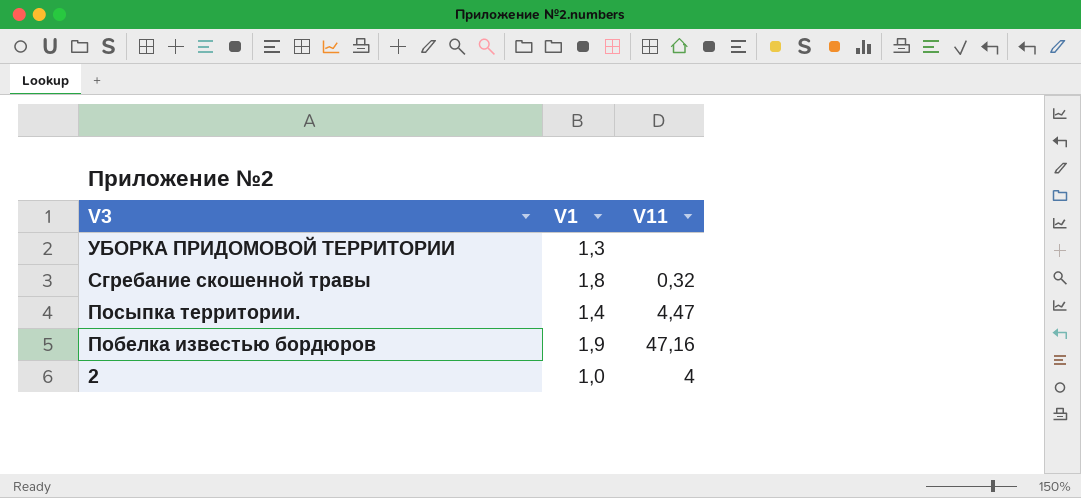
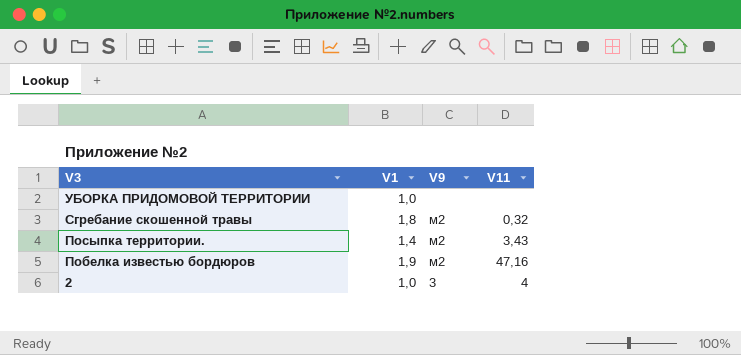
column V9 | position: none -> 3
УБОРКА ПРИДОМОВОЙ ТЕРРИТОРИИ | V1: 1,3 -> 1,0
Посыпка территории. | V11: 4,47 -> 3,43

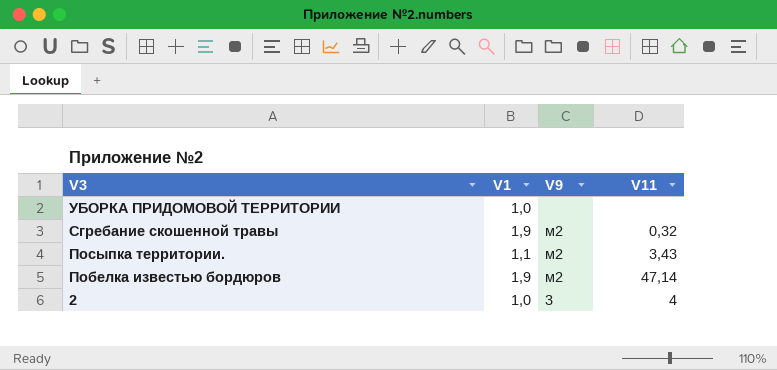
Сгребание скошенной травы | V1: 1,8 -> 1,9
Посыпка территории. | V1: 1,4 -> 1,1
Побелка известью бордюров | V11: 47,16 -> 47,14

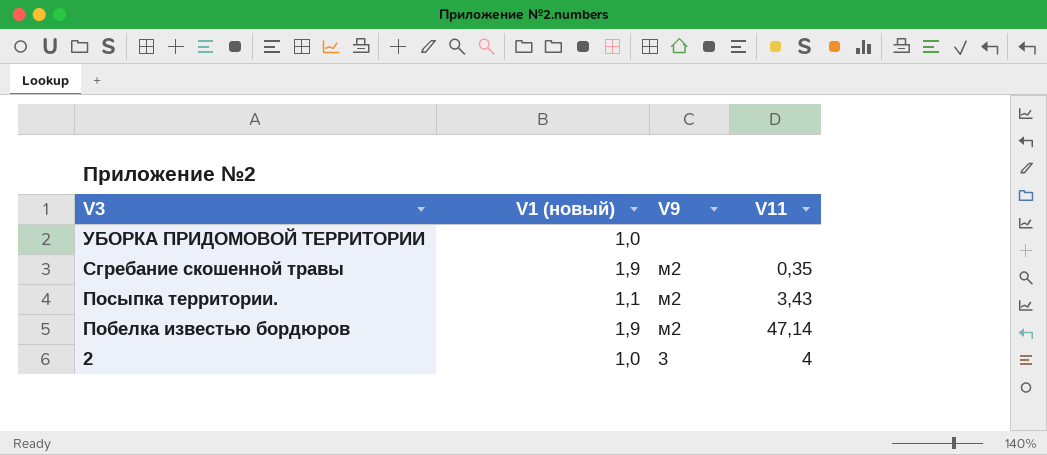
column name: V1 -> V1 (новый)
Сгребание скошенной травы | V11: 0,32 -> 0,35

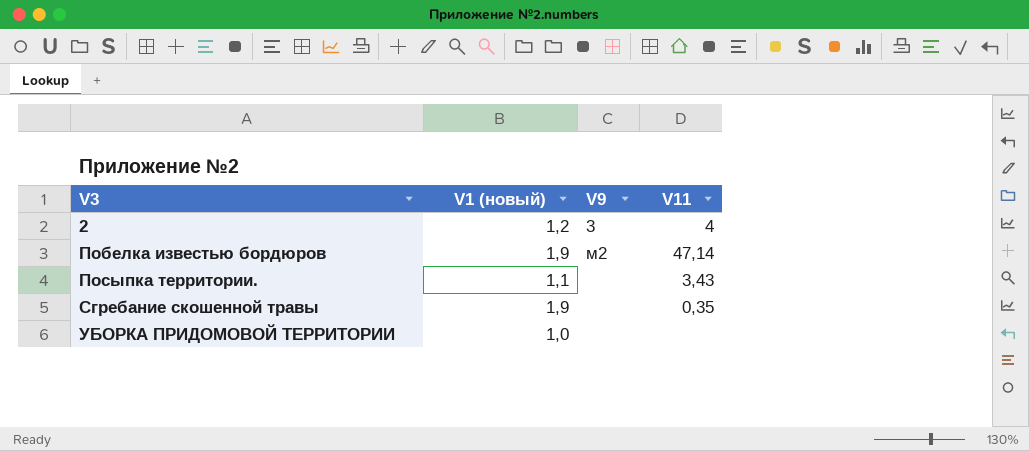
row order: V3 descending -> V3 ascending
2 | V1 (новый): 1,0 -> 1,2
Посыпка территории. | V9: м2 -> none
Сгребание скошенной травы | V9: м2 -> none

